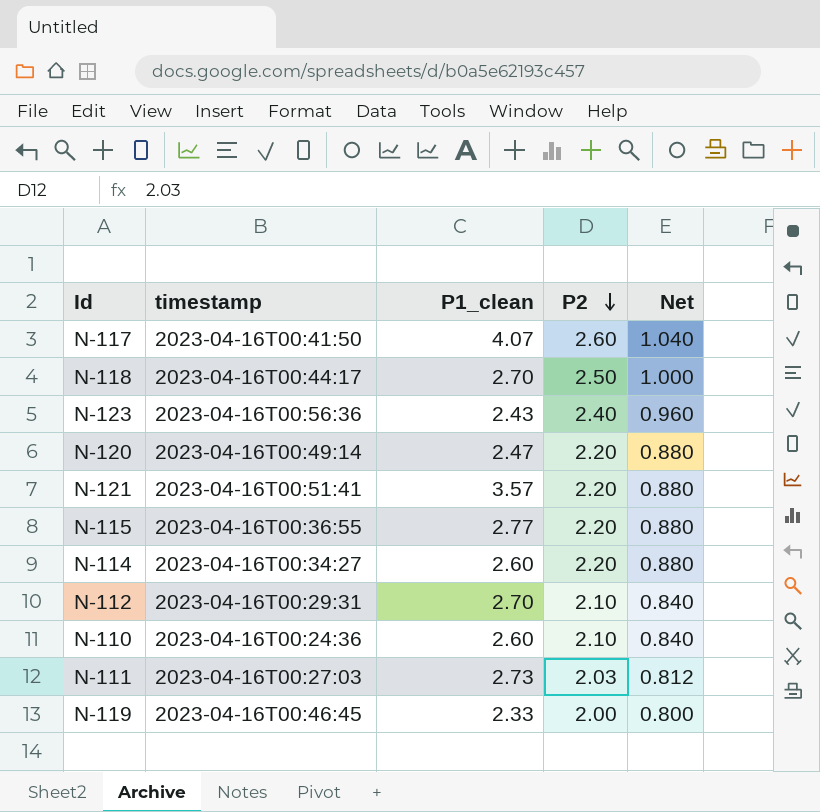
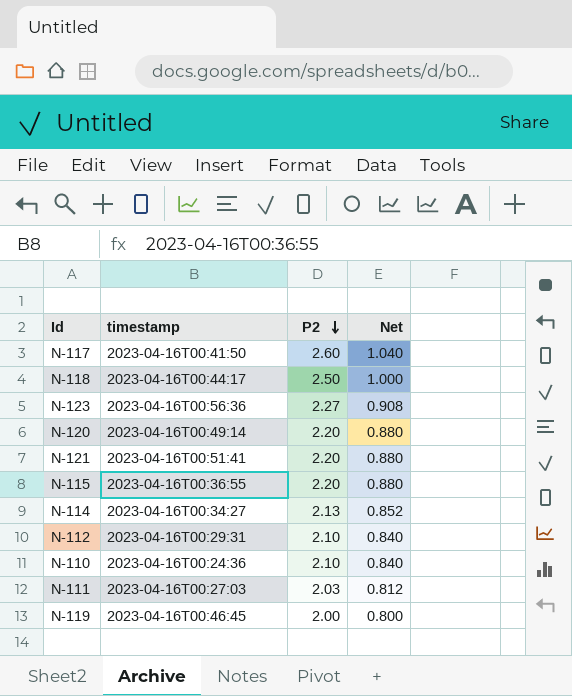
column P1_clean | position: 3 -> none
N-123 | P2: 2.40 -> 2.27
N-123 | Net: 0.960 -> 0.908
N-114 | P2: 2.20 -> 2.13
N-114 | Net: 0.880 -> 0.852

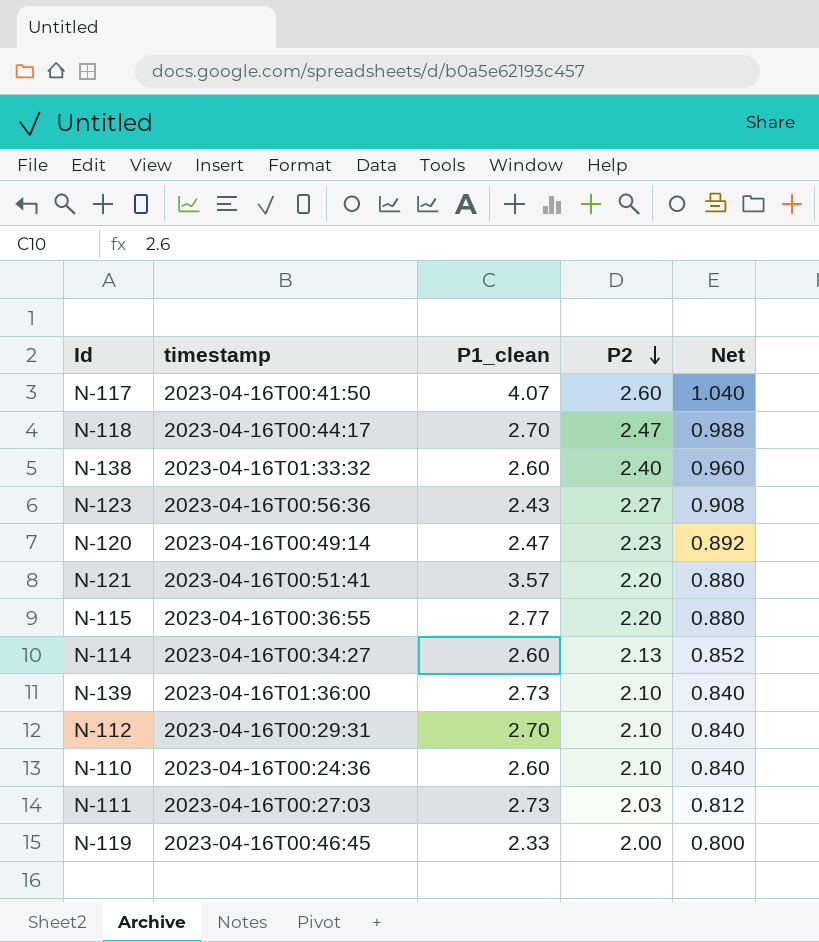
column P1_clean | position: none -> 3
N-118 | P2: 2.50 -> 2.47
N-118 | Net: 1.000 -> 0.988
row N-138: none -> 2023-04-16T01:33:32 | 2.60 | 2.40 | 0.960
N-120 | P2: 2.20 -> 2.23
N-120 | Net: 0.880 -> 0.892
row N-139: none -> 2023-04-16T01:36:00 | 2.73 | 2.10 | 0.840

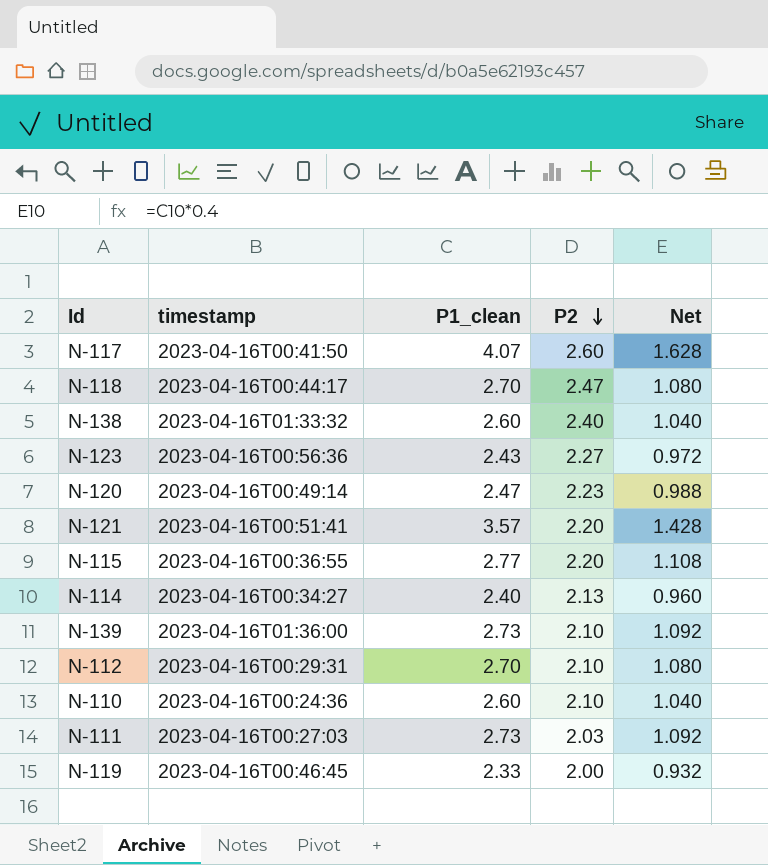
column Net | formula: [P2] * 0.4 -> [P1_clean] * 0.4
N-114 | P1_clean: 2.60 -> 2.40

